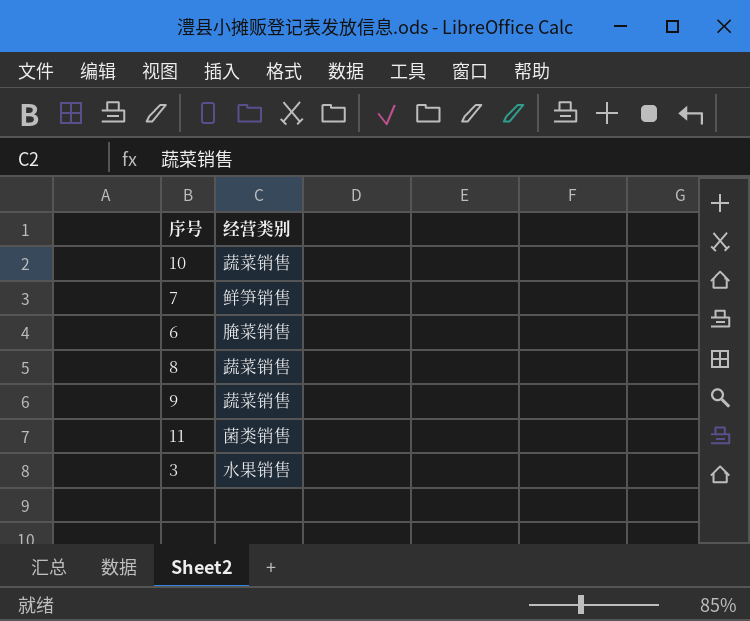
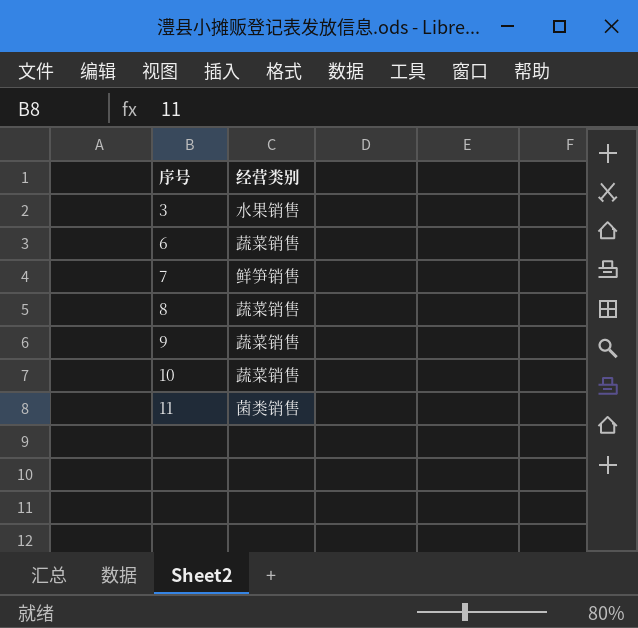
row order: none -> 序号 ascending
6 | 经营类别: 腌菜销售 -> 蔬菜销售

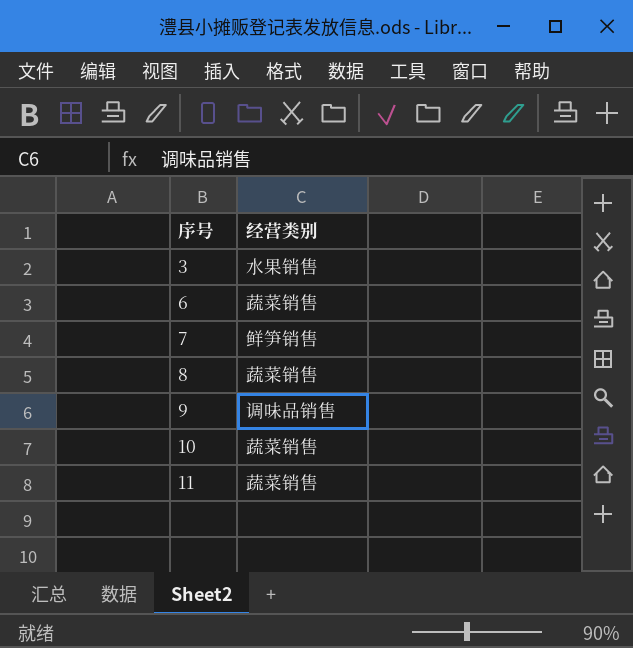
9 | 经营类别: 蔬菜销售 -> 调味品销售
11 | 经营类别: 菌类销售 -> 蔬菜销售

